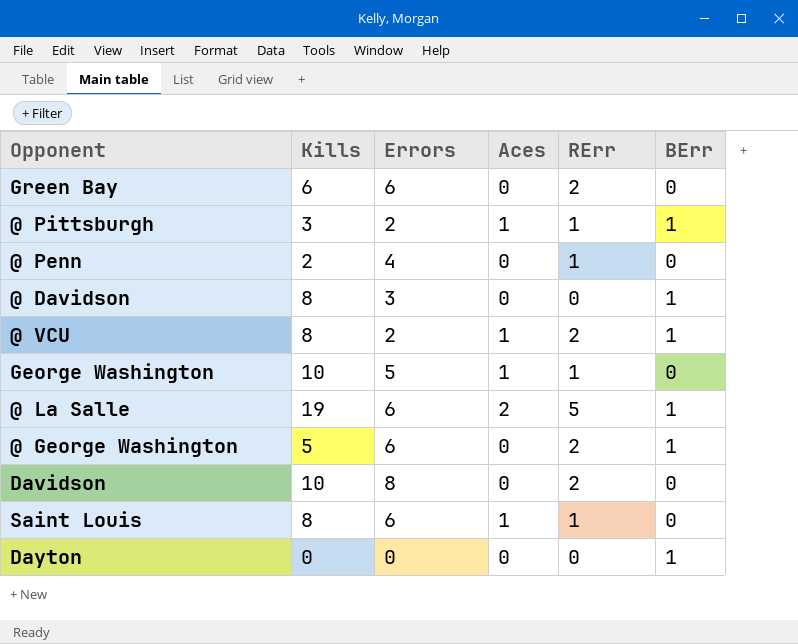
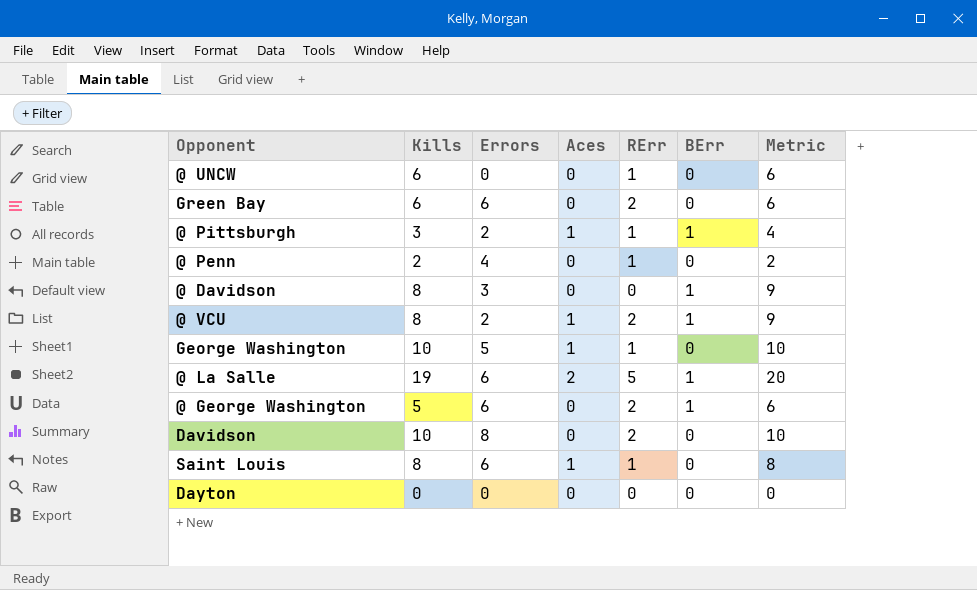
column Metric | formula: none -> [Kills] + [BErr]
row @ UNCW: none -> 6 | 0 | 0 | 1 | 0 | 6
Dayton | BErr: 1 -> 0

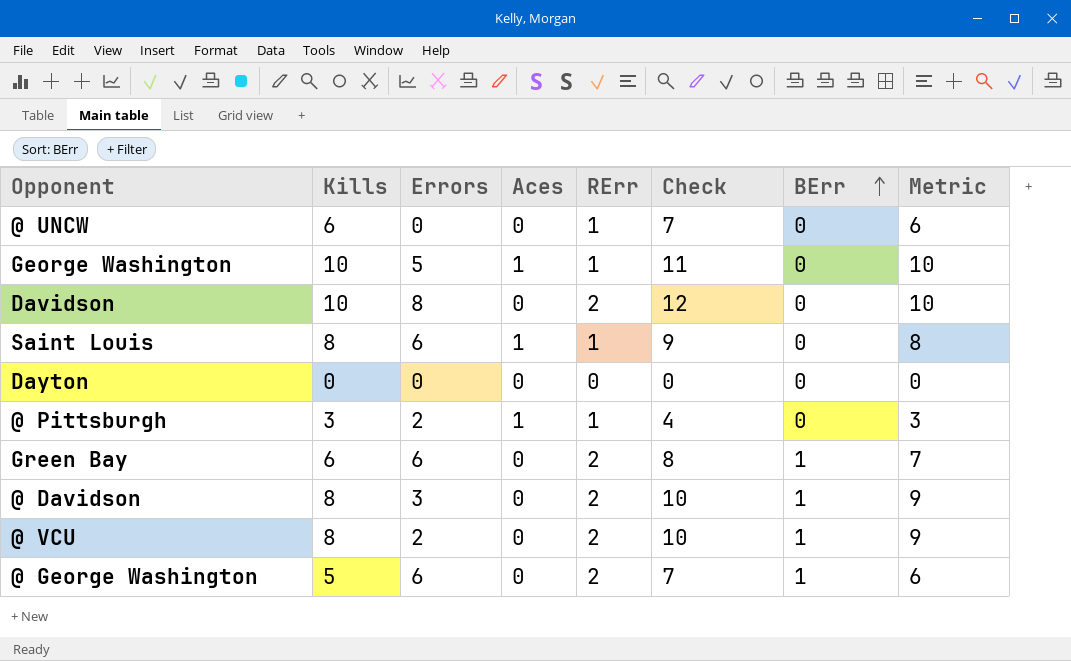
row order: none -> BErr ascending
column Check | formula: none -> [Kills] + [RErr]
row @ Penn: 2 | 4 | 0 | 1 | 0 | 2 -> none
row @ La Salle: 19 | 6 | 2 | 5 | 1 | 20 -> none
@ Pittsburgh | BErr: 1 -> 0
@ Pittsburgh | Metric: 4 -> 3
Green Bay | BErr: 0 -> 1
Green Bay | Metric: 6 -> 7
@ Davidson | RErr: 0 -> 2
@ VCU | Aces: 1 -> 0

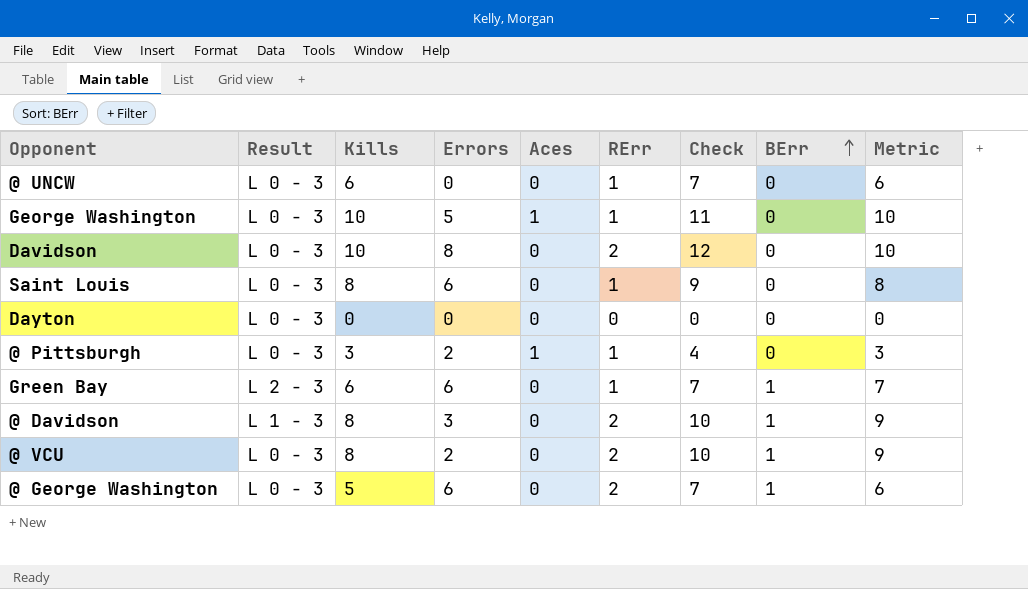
column Result | position: none -> 2
Saint Louis | Aces: 1 -> 0
Green Bay | RErr: 2 -> 1
Green Bay | Check: 8 -> 7

